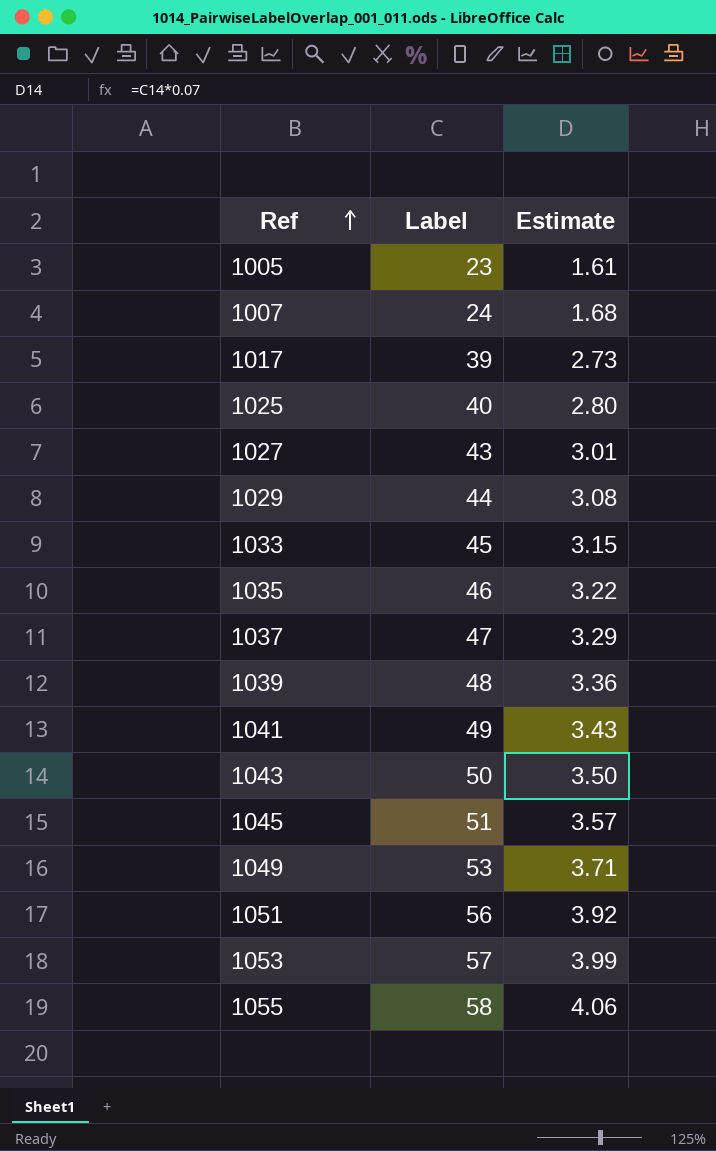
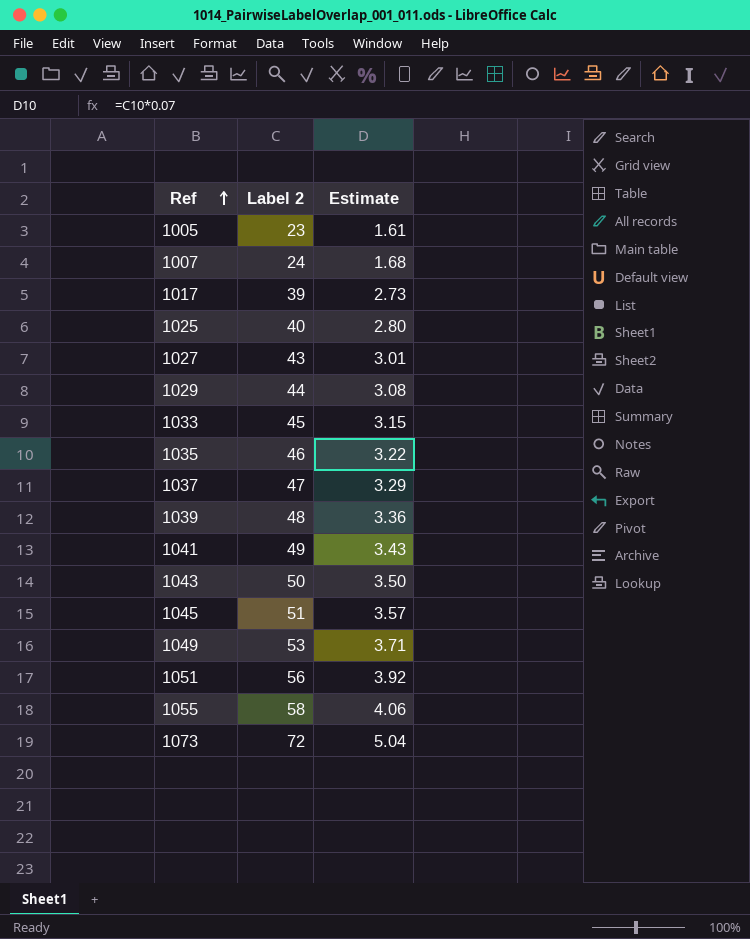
column name: Label -> Label 2
row 1053: 57 | 3.99 -> none
row 1073: none -> 72 | 5.04

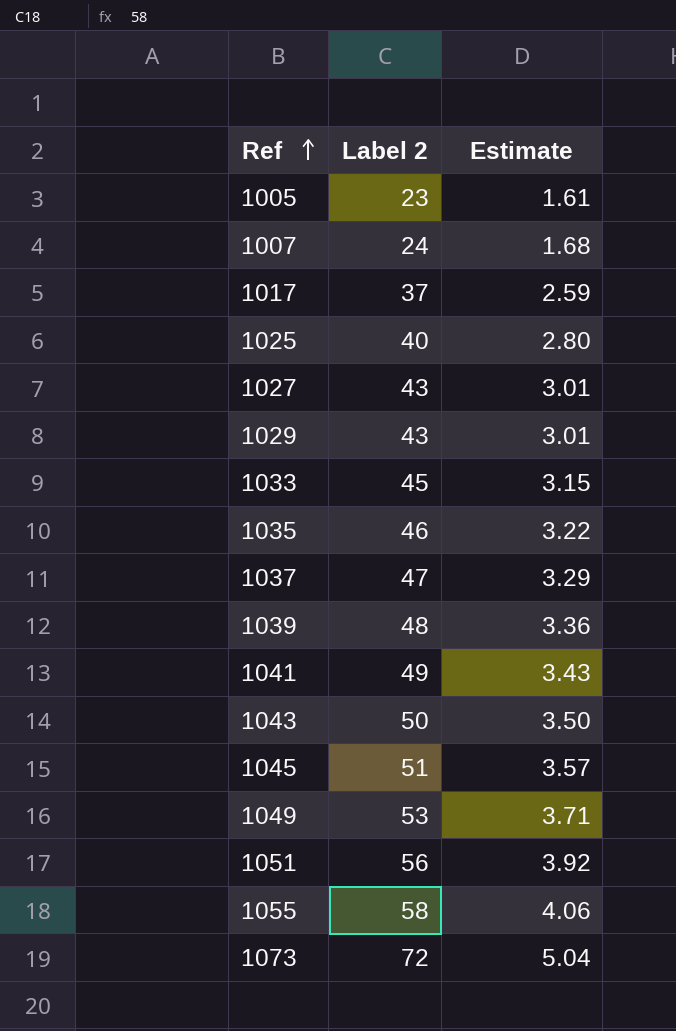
1017 | Label 2: 39 -> 37
1017 | Estimate: 2.73 -> 2.59
1029 | Label 2: 44 -> 43
1029 | Estimate: 3.08 -> 3.01

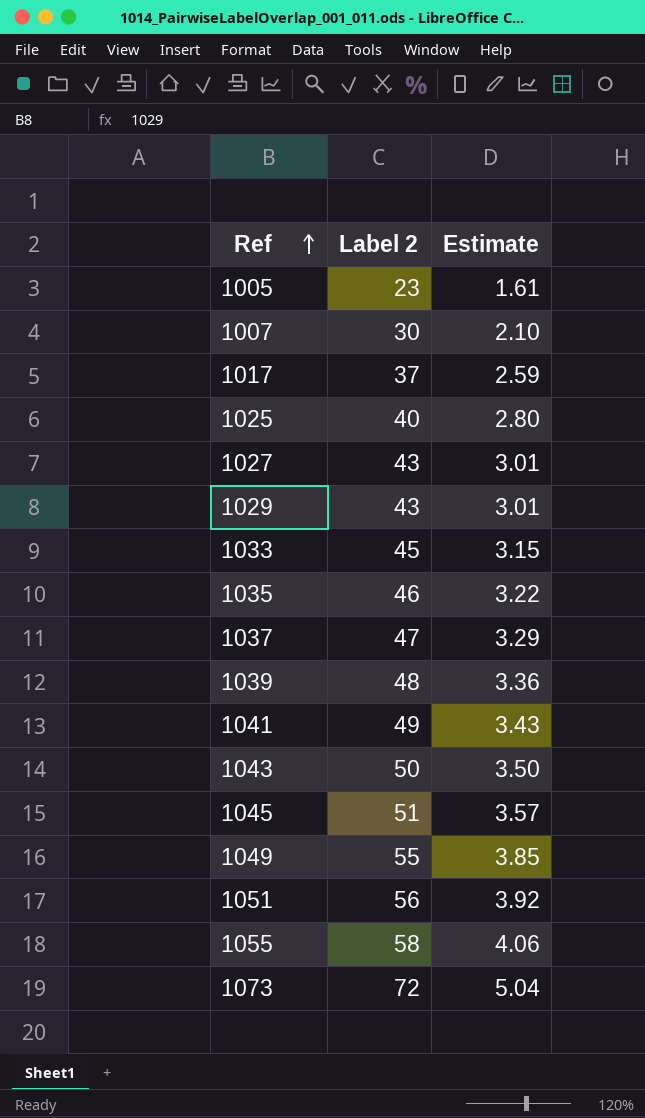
1007 | Label 2: 24 -> 30
1007 | Estimate: 1.68 -> 2.10
1049 | Label 2: 53 -> 55
1049 | Estimate: 3.71 -> 3.85

